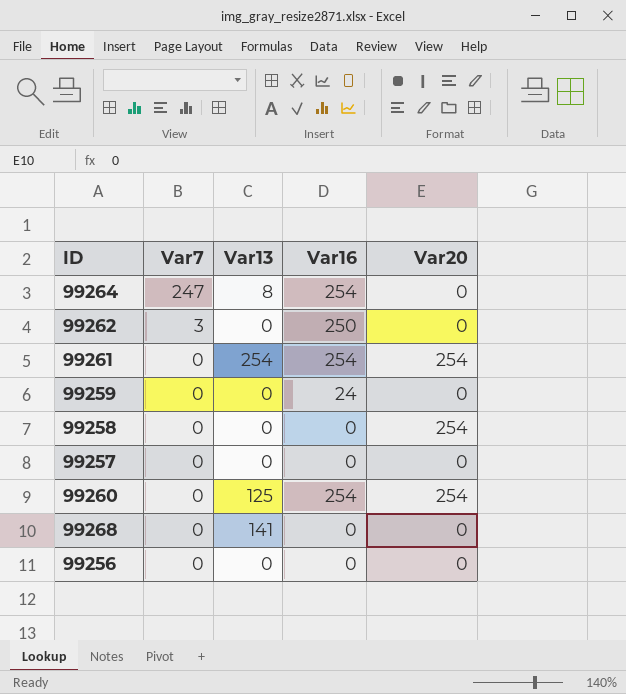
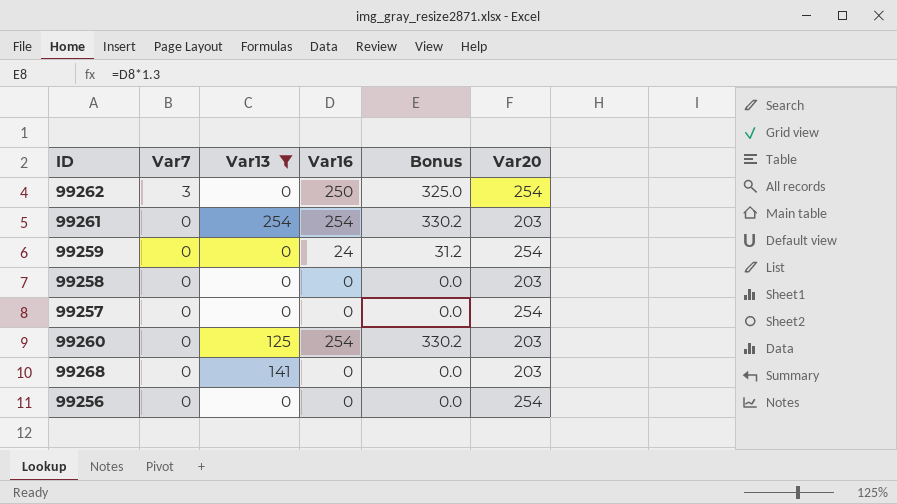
filter: none -> Var13 != 8
column Bonus | formula: none -> [Var16] * 1.3
99262 | Var20: 0 -> 254
99261 | Var20: 254 -> 203
99259 | Var20: 0 -> 254
99258 | Var20: 254 -> 203
99257 | Var20: 0 -> 254
99260 | Var20: 254 -> 203
99268 | Var20: 0 -> 203
99256 | Var20: 0 -> 254

